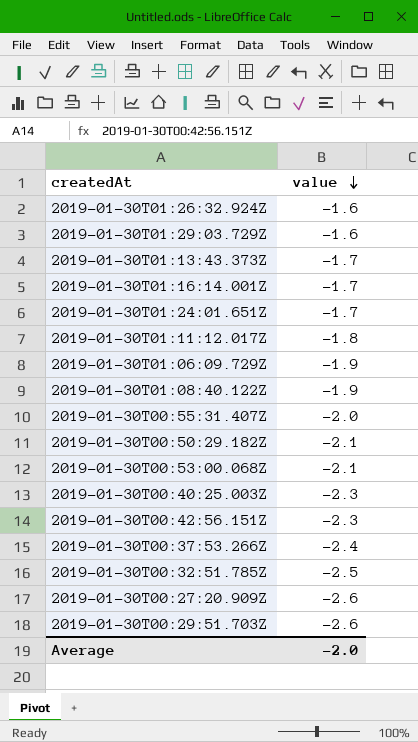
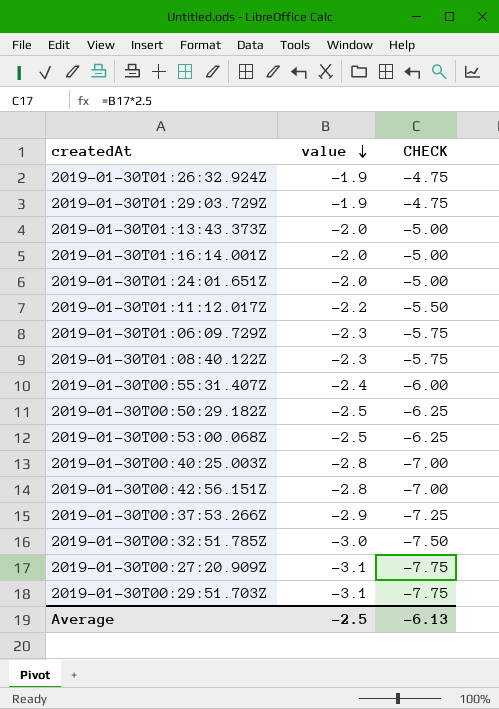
column CHECK | formula: none -> [value] * 2.5
2019-01-30T01:26:32.924Z | value: -1.6 -> -1.9
2019-01-30T01:29:03.729Z | value: -1.6 -> -1.9
2019-01-30T01:13:43.373Z | value: -1.7 -> -2.0
2019-01-30T01:16:14.001Z | value: -1.7 -> -2.0
2019-01-30T01:24:01.651Z | value: -1.7 -> -2.0
2019-01-30T01:11:12.017Z | value: -1.8 -> -2.2
2019-01-30T01:06:09.729Z | value: -1.9 -> -2.3
2019-01-30T01:08:40.122Z | value: -1.9 -> -2.3
2019-01-30T00:55:31.407Z | value: -2.0 -> -2.4
2019-01-30T00:50:29.182Z | value: -2.1 -> -2.5
2019-01-30T00:53:00.068Z | value: -2.1 -> -2.5
2019-01-30T00:40:25.003Z | value: -2.3 -> -2.8
2019-01-30T00:42:56.151Z | value: -2.3 -> -2.8
2019-01-30T00:37:53.266Z | value: -2.4 -> -2.9
2019-01-30T00:32:51.785Z | value: -2.5 -> -3.0
2019-01-30T00:27:20.909Z | value: -2.6 -> -3.1
2019-01-30T00:29:51.703Z | value: -2.6 -> -3.1
Average | value: -2.0 -> -2.5

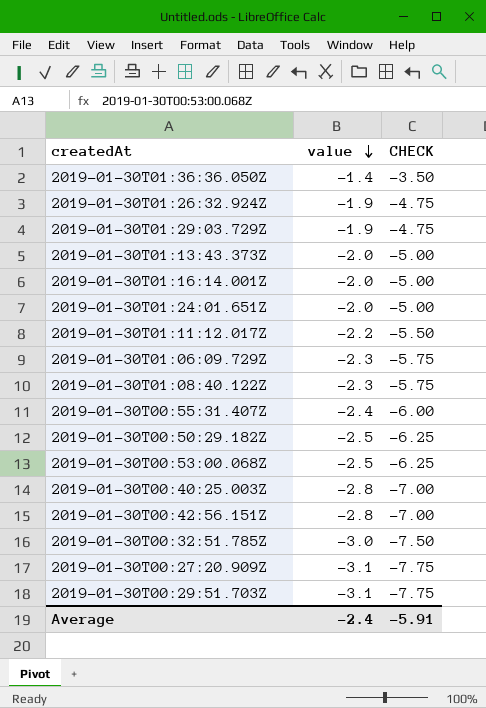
row 2019-01-30T00:37:53.266Z: -2.9 | -7.25 -> none
row 2019-01-30T01:36:36.050Z: none -> -1.4 | -3.50
Average | value: -2.5 -> -2.4
Average | CHECK: -6.13 -> -5.91

